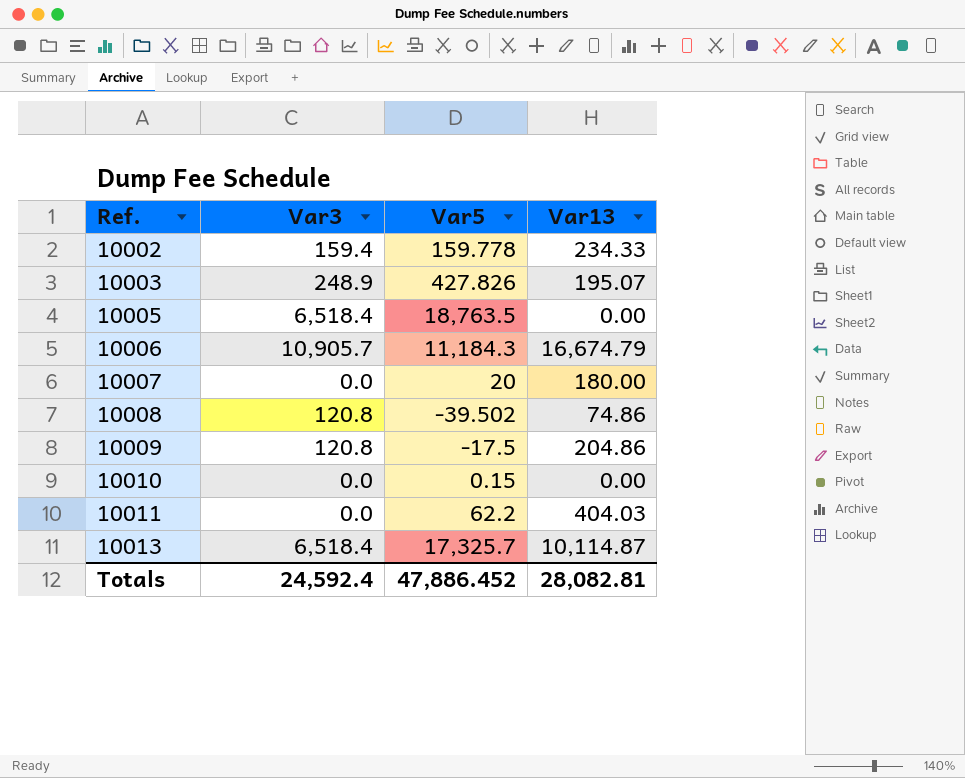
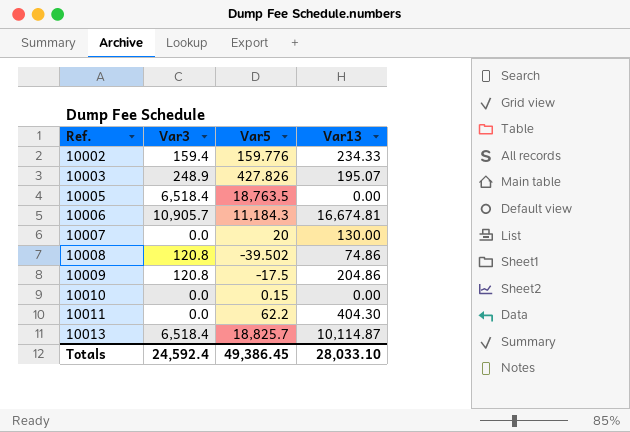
10002 | Var5: 159.778 -> 159.776
10006 | Var13: 16,674.79 -> 16,674.81
10007 | Var13: 180.00 -> 130.00
10011 | Var13: 404.03 -> 404.30
10013 | Var5: 17,325.7 -> 18,825.7
Totals | Var5: 47,886.452 -> 49,386.45
Totals | Var13: 28,082.81 -> 28,033.10

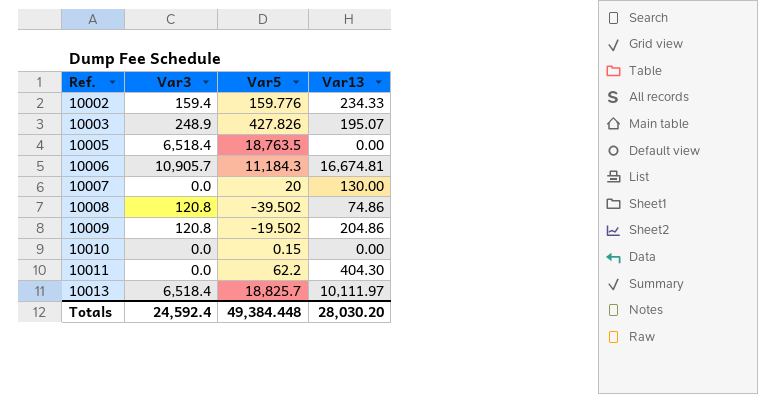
10009 | Var5: -17.5 -> -19.502
10013 | Var13: 10,114.87 -> 10,111.97
Totals | Var5: 49,386.45 -> 49,384.448
Totals | Var13: 28,033.10 -> 28,030.20

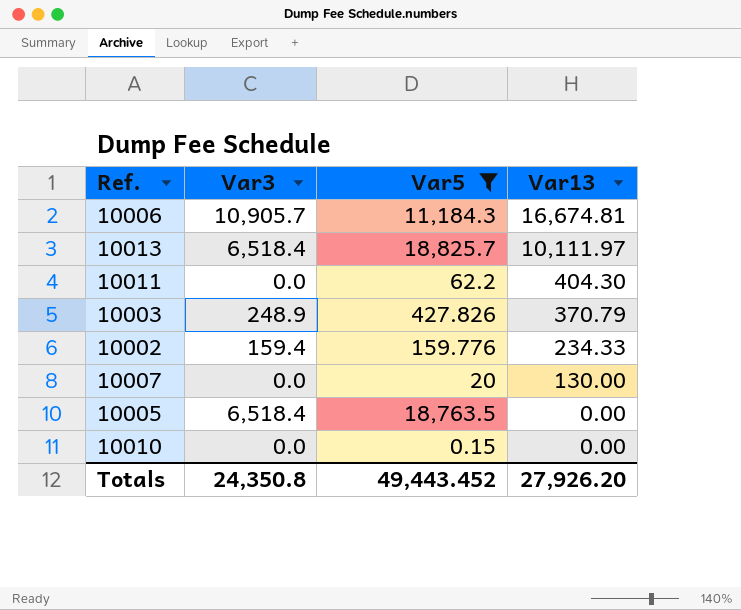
filter: none -> Var5 >= 0.15
row order: Ref. ascending -> Var13 descending
10003 | Var13: 195.07 -> 370.79
Totals | Var3: 24,592.4 -> 24,350.8
Totals | Var5: 49,384.448 -> 49,443.452
Totals | Var13: 28,030.20 -> 27,926.20

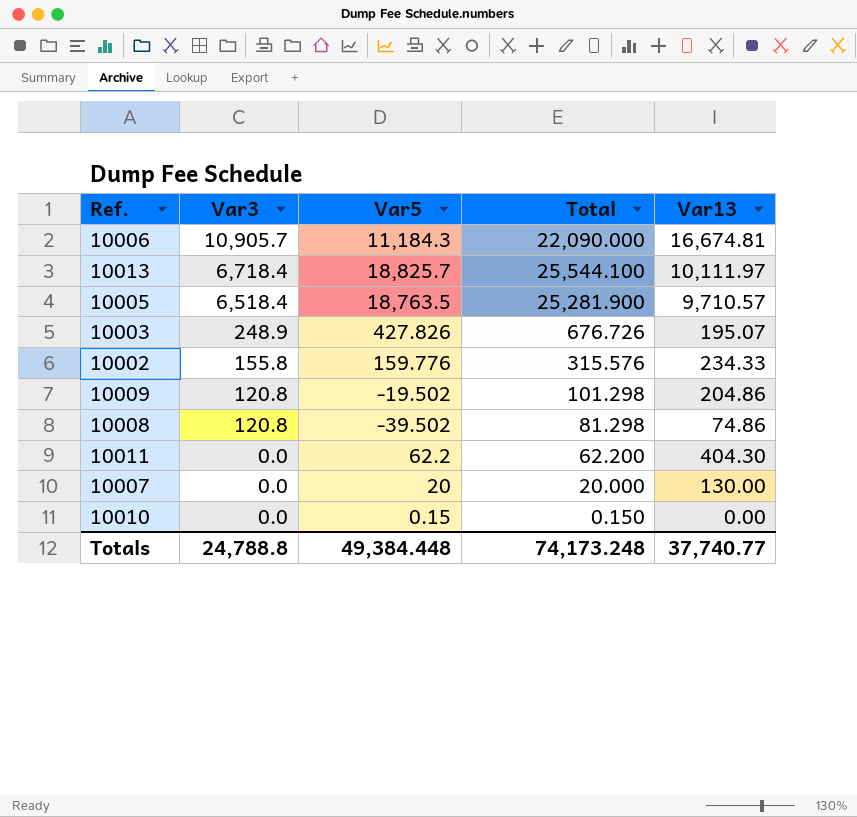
filter: Var5 >= 0.15 -> none
row order: Var13 descending -> Var3 descending
column Total | formula: none -> [Var3] + [Var5]
10013 | Var3: 6,518.4 -> 6,718.4
10005 | Var13: 0.00 -> 9,710.57
10003 | Var13: 370.79 -> 195.07
10002 | Var3: 159.4 -> 155.8
Totals | Var3: 24,350.8 -> 24,788.8
Totals | Var5: 49,443.452 -> 49,384.448
Totals | Var13: 27,926.20 -> 37,740.77

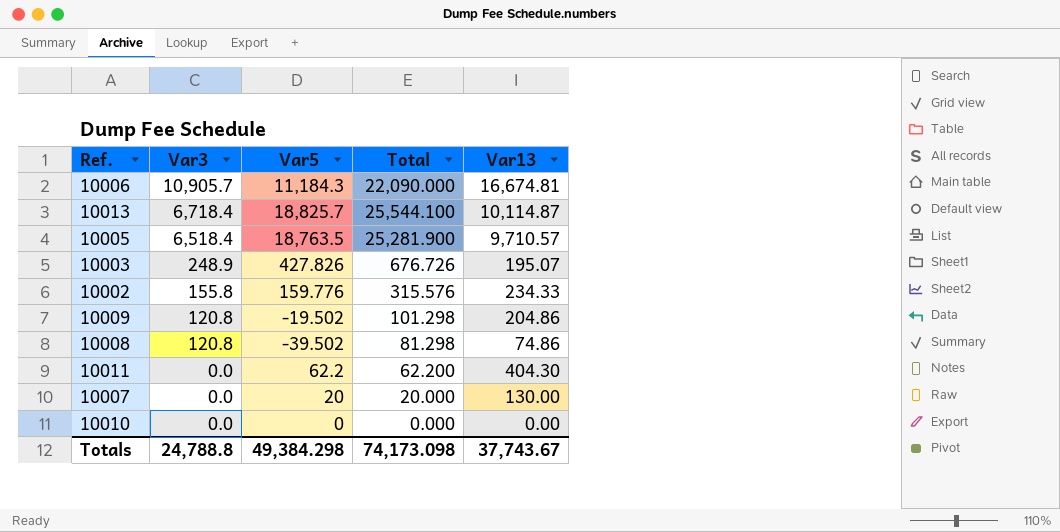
10013 | Var13: 10,111.97 -> 10,114.87
10010 | Var5: 0.15 -> 0
10010 | Total: 0.150 -> 0.000
Totals | Var5: 49,384.448 -> 49,384.298
Totals | Total: 74,173.248 -> 74,173.098
Totals | Var13: 37,740.77 -> 37,743.67

